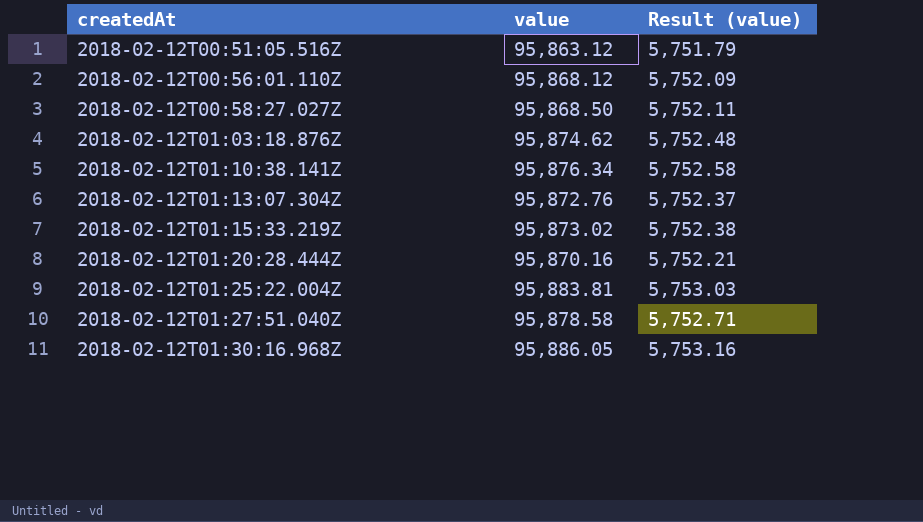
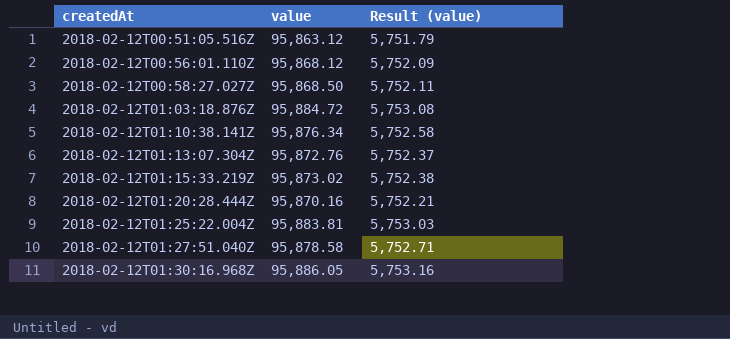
2018-02-12T01:03:18.876Z | value: 95,874.62 -> 95,884.72
2018-02-12T01:03:18.876Z | Result (value): 5,752.48 -> 5,753.08

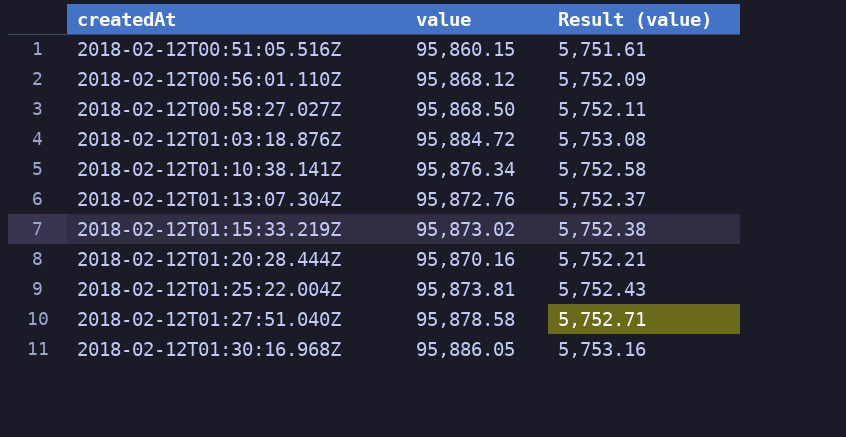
2018-02-12T00:51:05.516Z | value: 95,863.12 -> 95,860.15
2018-02-12T00:51:05.516Z | Result (value): 5,751.79 -> 5,751.61
2018-02-12T01:25:22.004Z | value: 95,883.81 -> 95,873.81
2018-02-12T01:25:22.004Z | Result (value): 5,753.03 -> 5,752.43

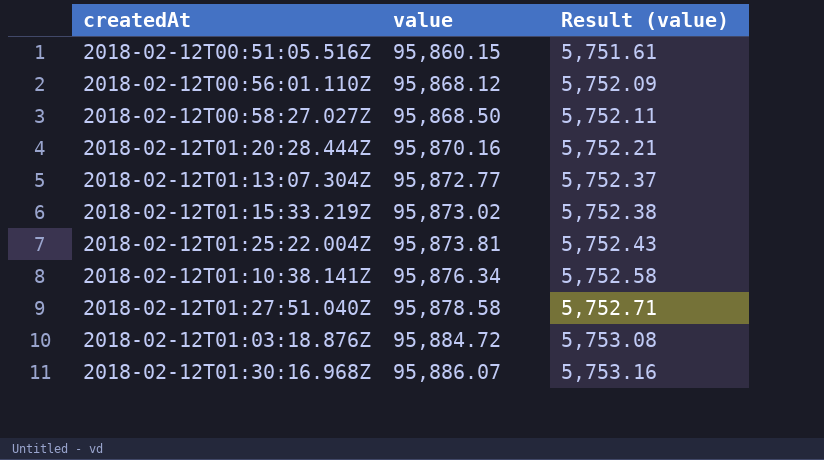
row order: createdAt ascending -> value ascending
2018-02-12T01:13:07.304Z | value: 95,872.76 -> 95,872.77
2018-02-12T01:30:16.968Z | value: 95,886.05 -> 95,886.07

